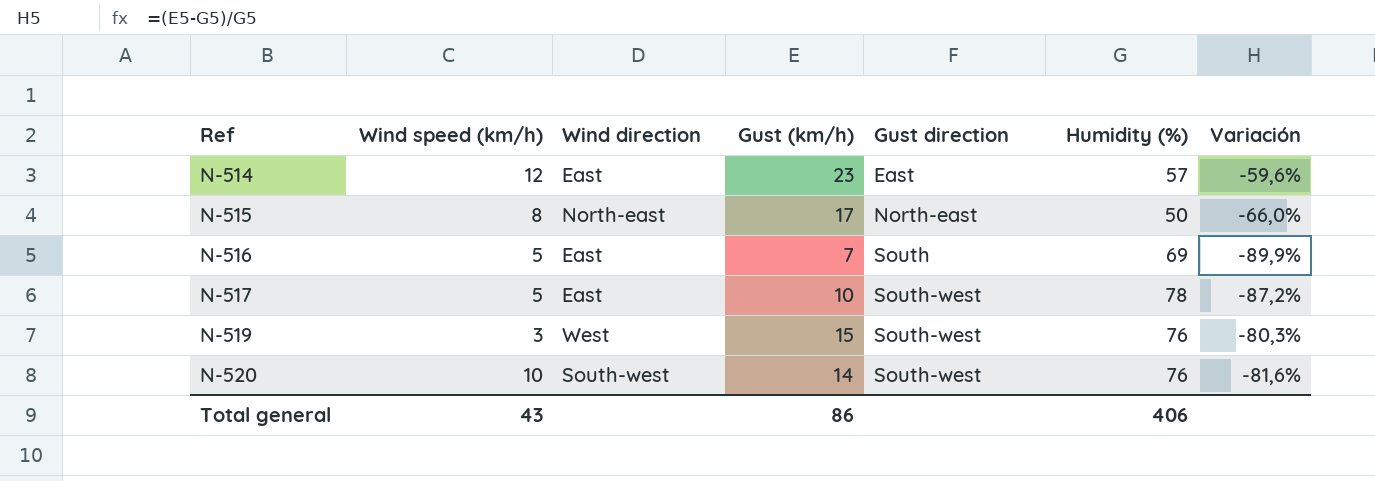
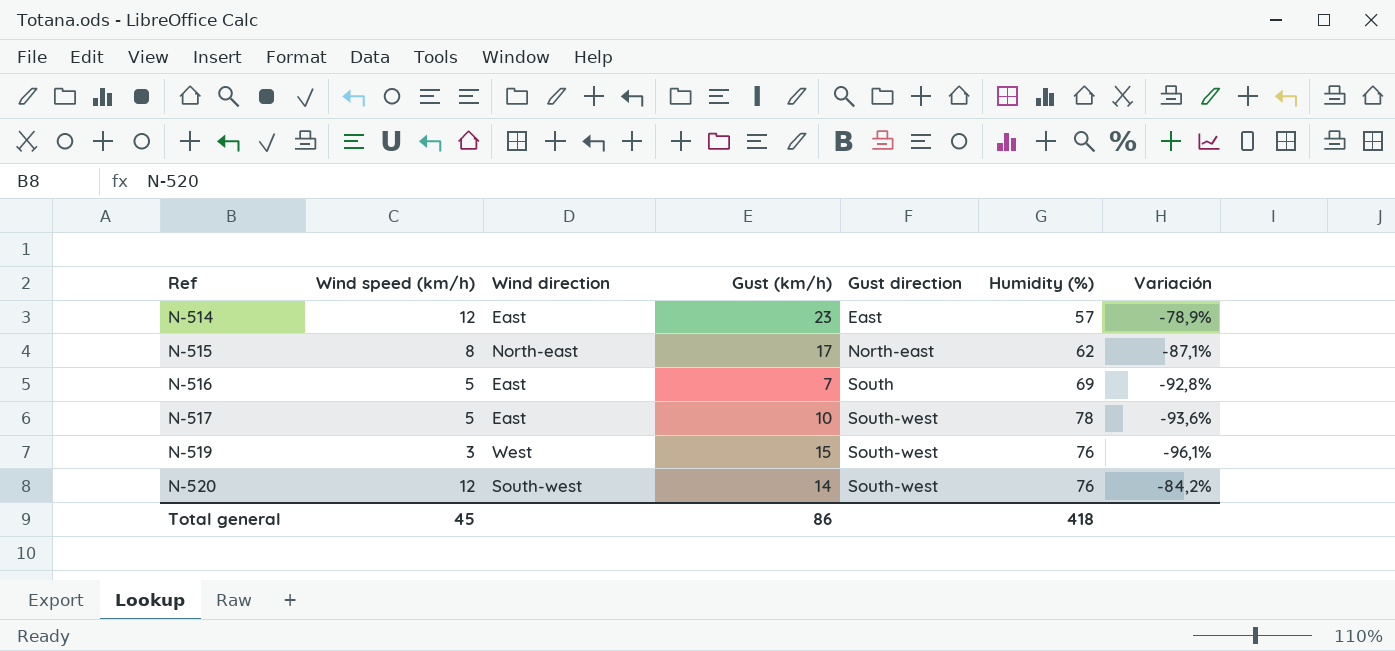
column Variación | formula: ([Gust (km/h)] - [Humidity (%)]) / [Humidity (%)] -> ([Wind speed (km/h)] - [Humidity (%)]) / [Humidity (%)]
N-515 | Humidity (%): 50 -> 62
N-520 | Wind speed (km/h): 10 -> 12
Total general | Wind speed (km/h): 43 -> 45
Total general | Humidity (%): 406 -> 418

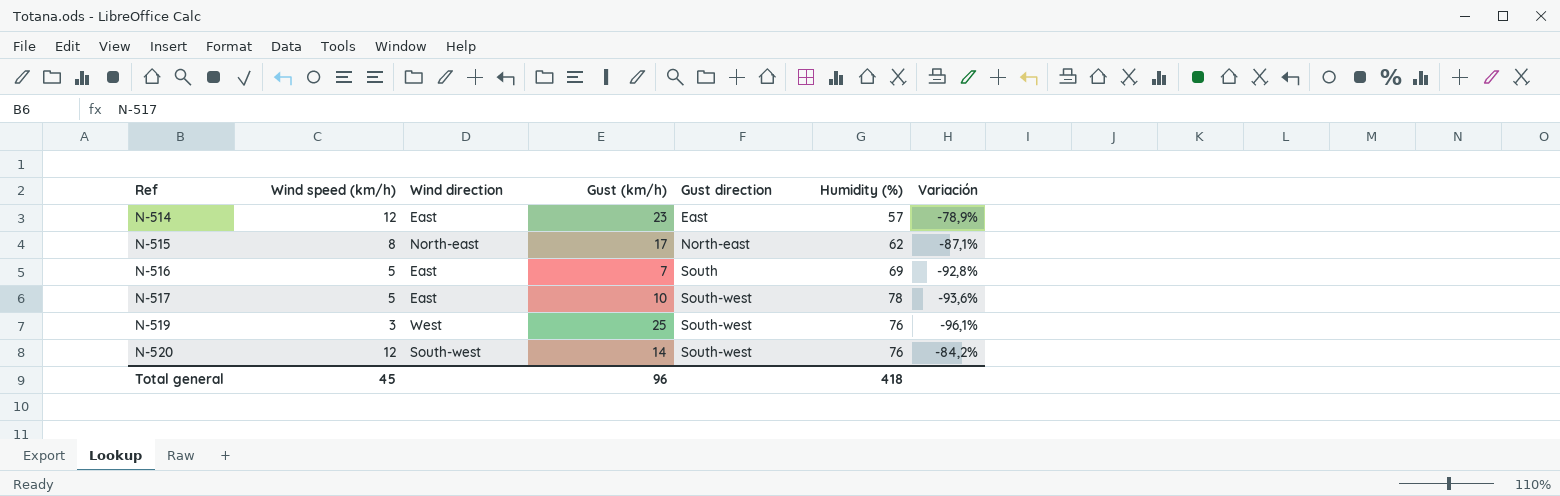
N-519 | Gust (km/h): 15 -> 25
Total general | Gust (km/h): 86 -> 96

